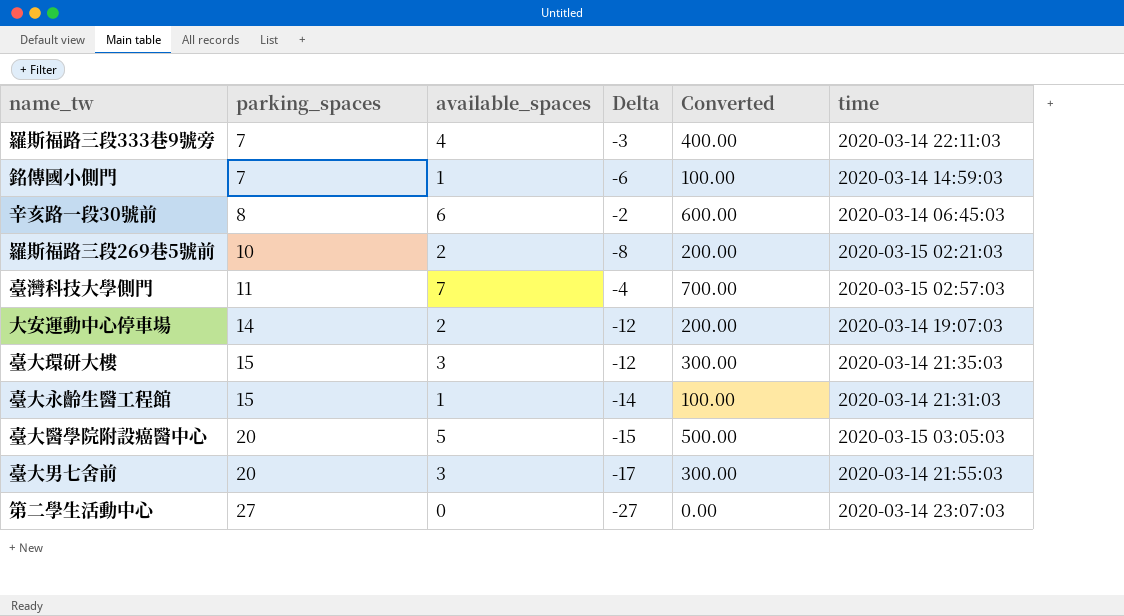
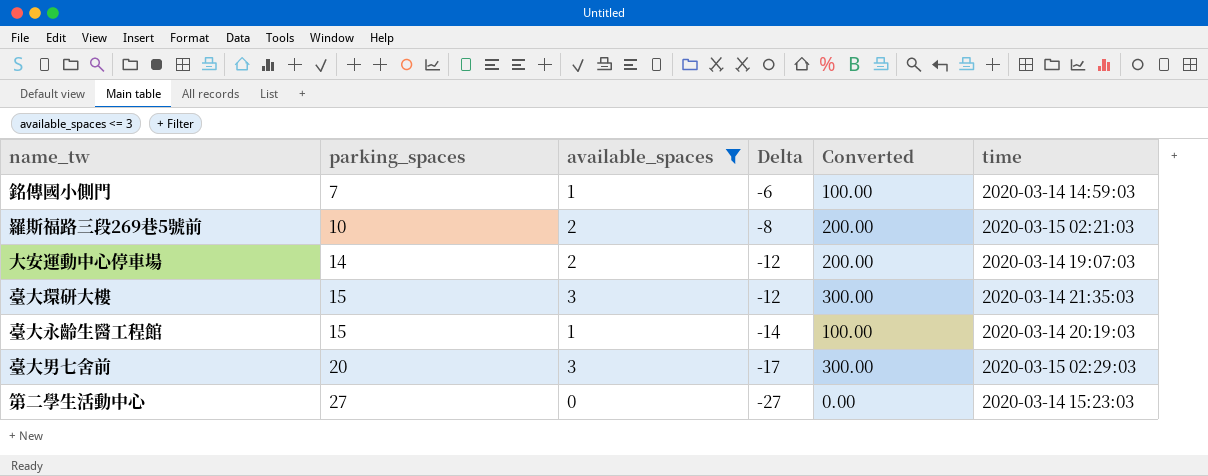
filter: none -> available_spaces <= 3
臺大永齡生醫工程館 | time: 2020-03-14 21:31:03 -> 2020-03-14 20:19:03
臺大男七舍前 | time: 2020-03-14 21:55:03 -> 2020-03-15 02:29:03
第二學生活動中心 | time: 2020-03-14 23:07:03 -> 2020-03-14 15:23:03

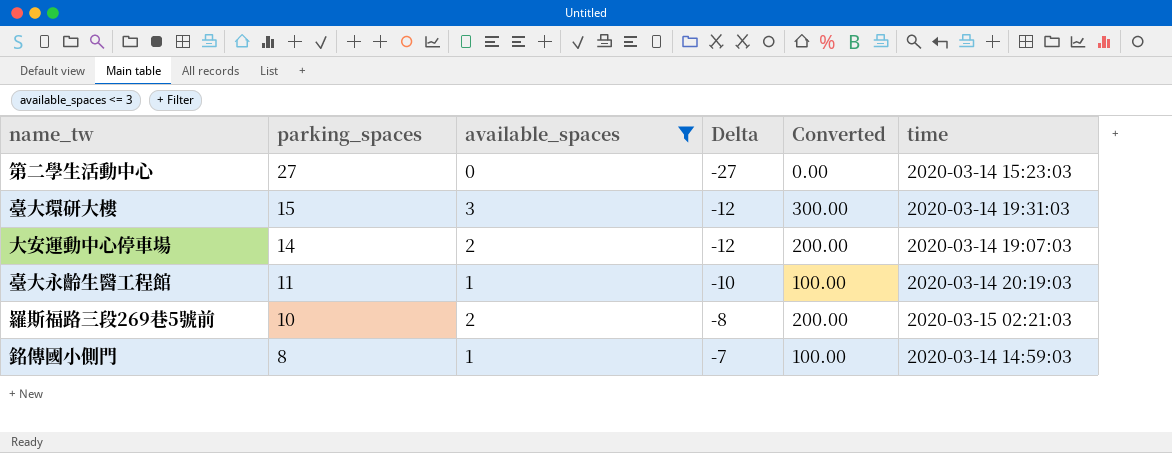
row order: parking_spaces ascending -> parking_spaces descending
row 臺大男七舍前: 20 | 3 | -17 | 300.00 | 2020-03-15 02:29:03 -> none
臺大環研大樓 | time: 2020-03-14 21:35:03 -> 2020-03-14 19:31:03
臺大永齡生醫工程館 | parking_spaces: 15 -> 11
臺大永齡生醫工程館 | Delta: -14 -> -10
銘傳國小側門 | parking_spaces: 7 -> 8
銘傳國小側門 | Delta: -6 -> -7

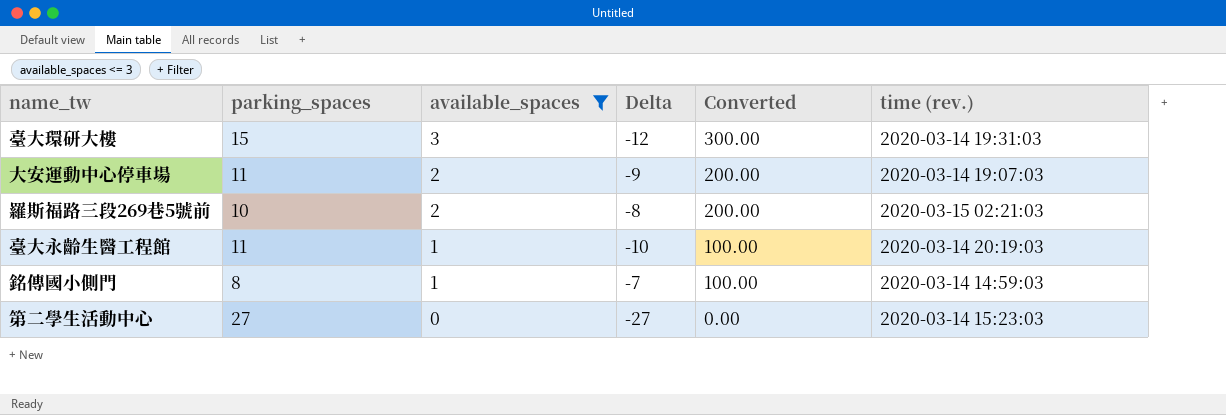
row order: parking_spaces descending -> available_spaces descending
column name: time -> time (rev.)
大安運動中心停車場 | parking_spaces: 14 -> 11
大安運動中心停車場 | Delta: -12 -> -9

